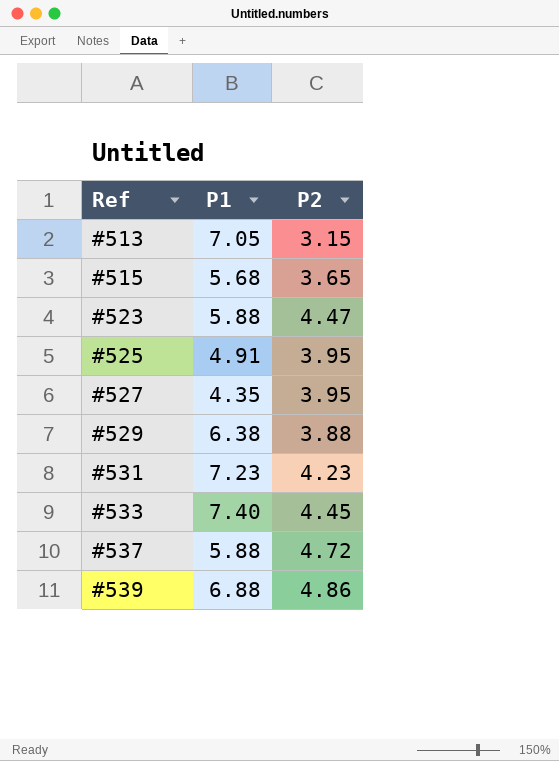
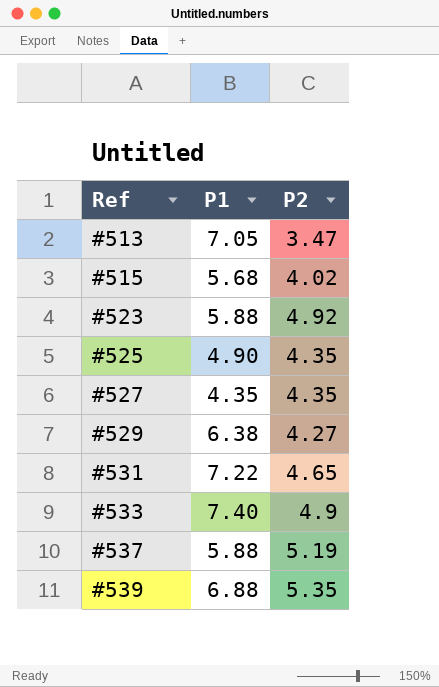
#513 | P2: 3.15 -> 3.47
#515 | P2: 3.65 -> 4.02
#523 | P2: 4.47 -> 4.92
#525 | P1: 4.91 -> 4.90
#525 | P2: 3.95 -> 4.35
#527 | P2: 3.95 -> 4.35
#529 | P2: 3.88 -> 4.27
#531 | P1: 7.23 -> 7.22
#531 | P2: 4.23 -> 4.65
#533 | P2: 4.45 -> 4.9
#537 | P2: 4.72 -> 5.19
#539 | P2: 4.86 -> 5.35

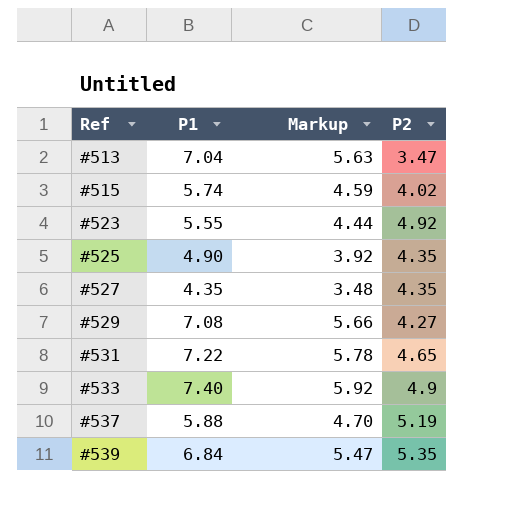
column Markup | formula: none -> [P1] * 0.8
#513 | P1: 7.05 -> 7.04
#515 | P1: 5.68 -> 5.74
#523 | P1: 5.88 -> 5.55
#529 | P1: 6.38 -> 7.08
#539 | P1: 6.88 -> 6.84

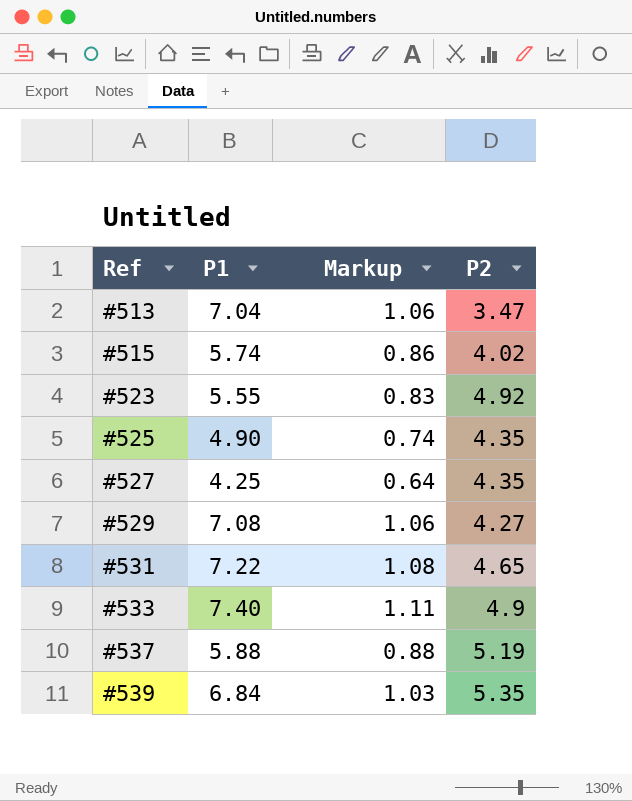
column Markup | formula: [P1] * 0.8 -> [P1] * 0.15
#527 | P1: 4.35 -> 4.25

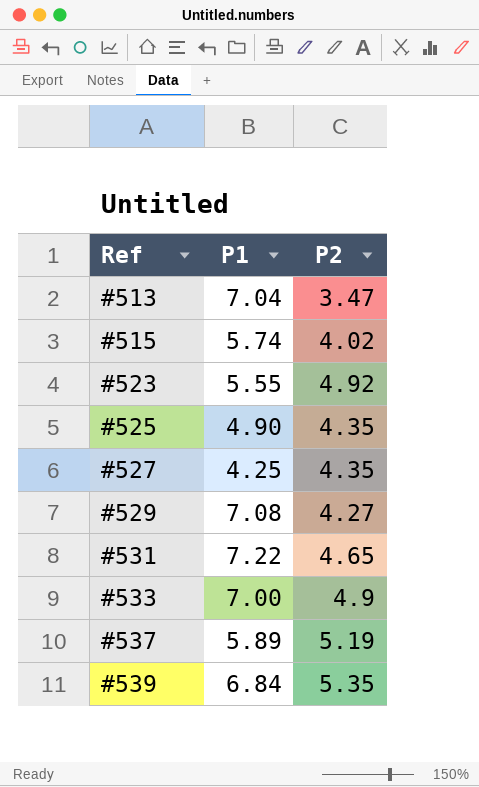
column Markup | formula: [P1] * 0.15 -> none
#533 | P1: 7.40 -> 7.00
#537 | P1: 5.88 -> 5.89

